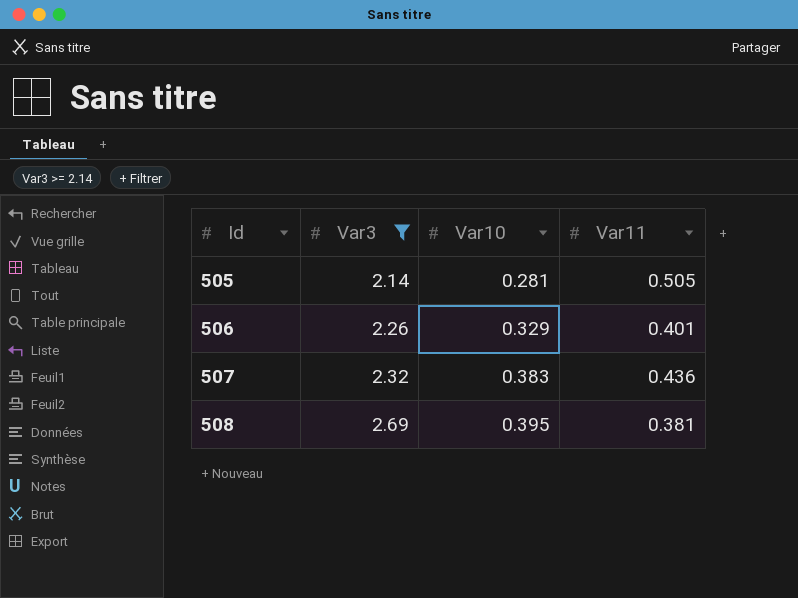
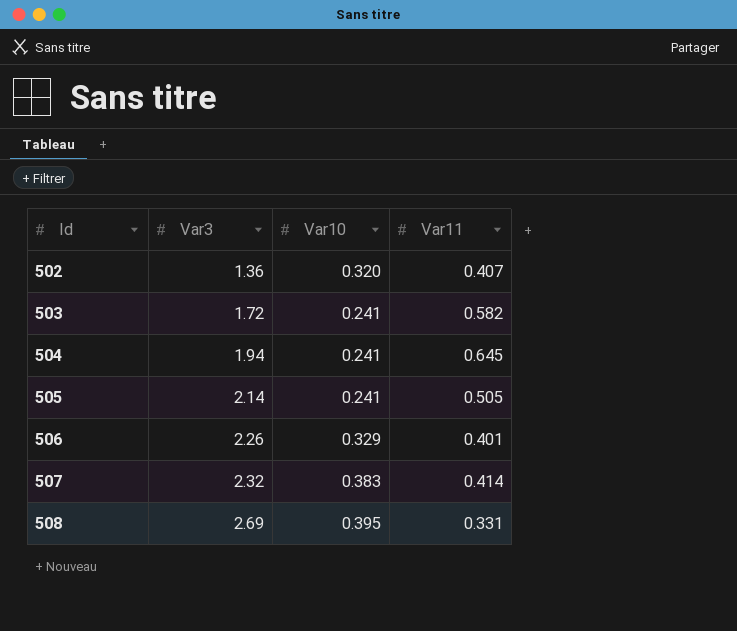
filter: Var3 >= 2.14 -> none
505 | Var10: 0.281 -> 0.241
507 | Var11: 0.436 -> 0.414
508 | Var11: 0.381 -> 0.331

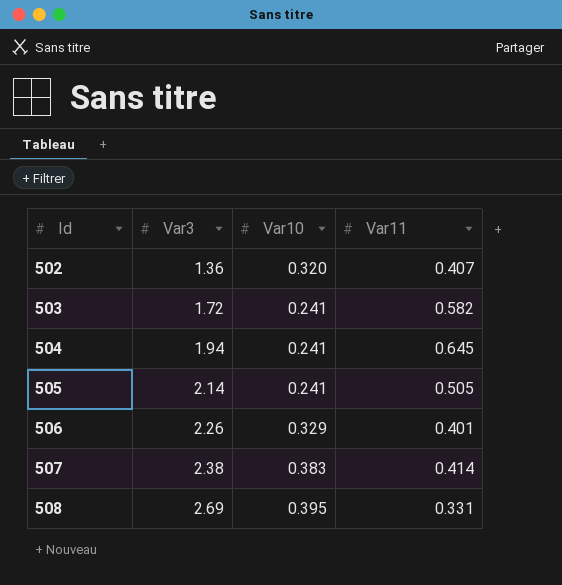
507 | Var3: 2.32 -> 2.38

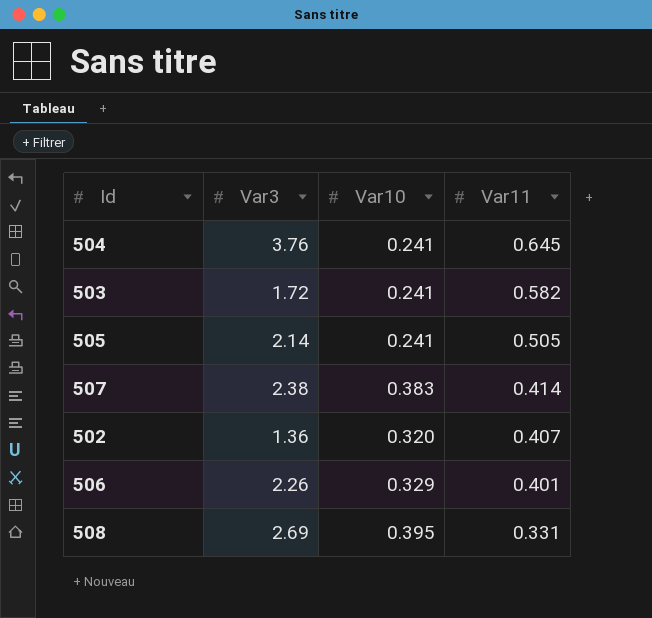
row order: Id ascending -> Var11 descending
504 | Var3: 1.94 -> 3.76

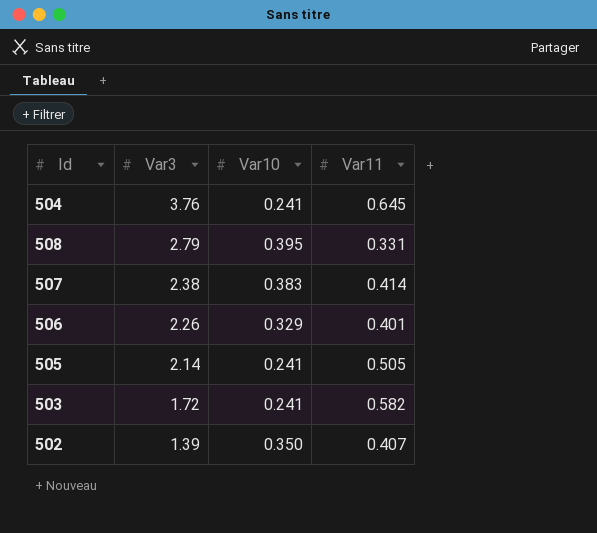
row order: Var11 descending -> Var3 descending
508 | Var3: 2.69 -> 2.79
502 | Var3: 1.36 -> 1.39
502 | Var10: 0.320 -> 0.350

